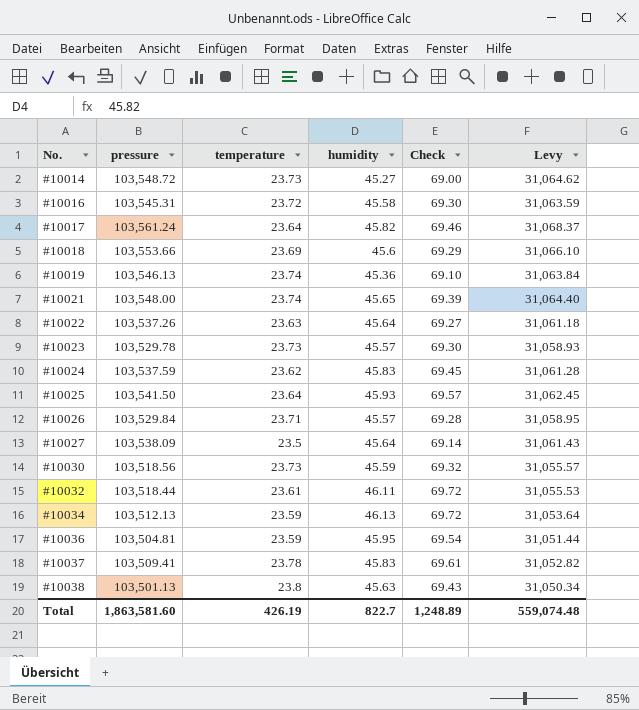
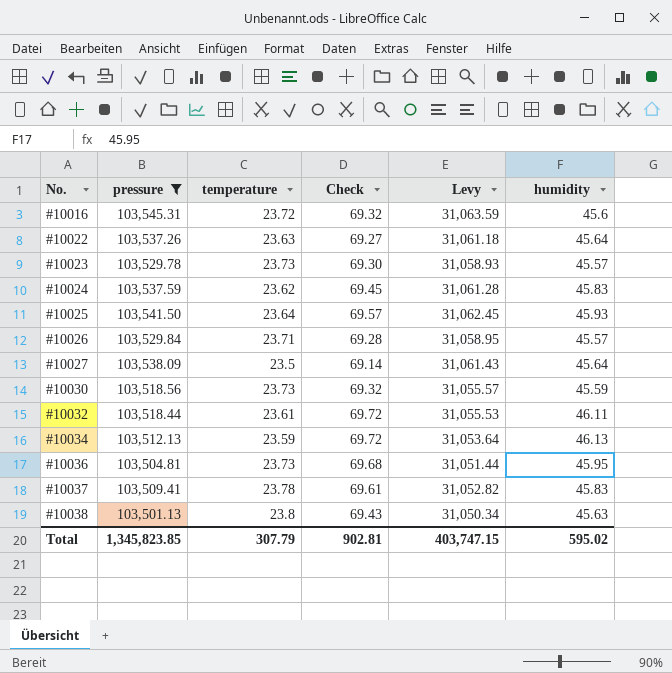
filter: none -> pressure <= 103,545.31
column humidity | position: 4 -> 6
#10016 | Check: 69.30 -> 69.32
#10016 | humidity: 45.58 -> 45.6
#10036 | temperature: 23.59 -> 23.73
#10036 | Check: 69.54 -> 69.68
Total | pressure: 1,863,581.60 -> 1,345,823.85
Total | temperature: 426.19 -> 307.79
Total | Check: 1,248.89 -> 902.81
Total | Levy: 559,074.48 -> 403,747.15
Total | humidity: 822.7 -> 595.02

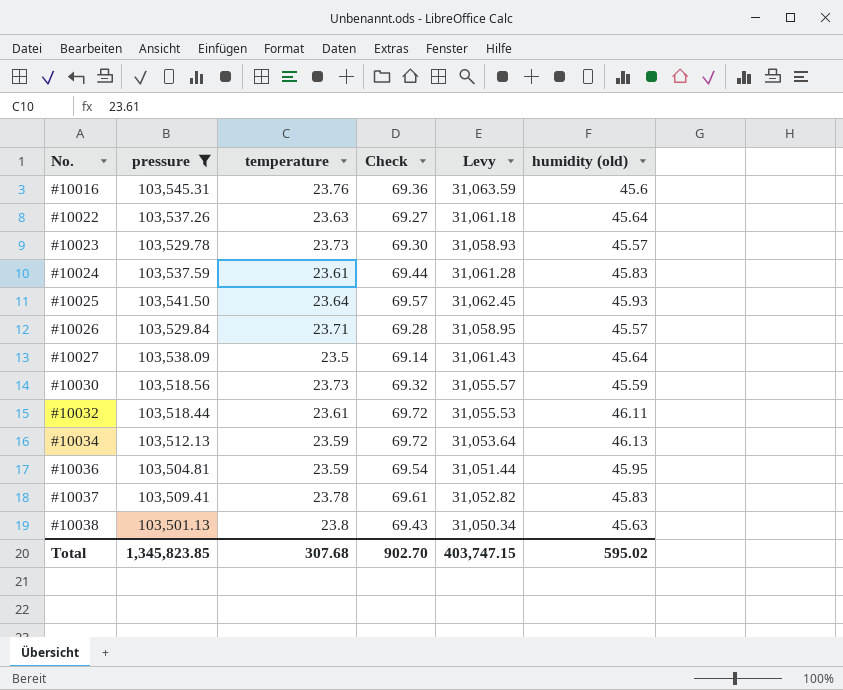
column name: humidity -> humidity (old)
#10016 | temperature: 23.72 -> 23.76
#10016 | Check: 69.32 -> 69.36
#10024 | temperature: 23.62 -> 23.61
#10024 | Check: 69.45 -> 69.44
#10036 | temperature: 23.73 -> 23.59
#10036 | Check: 69.68 -> 69.54
Total | temperature: 307.79 -> 307.68
Total | Check: 902.81 -> 902.70

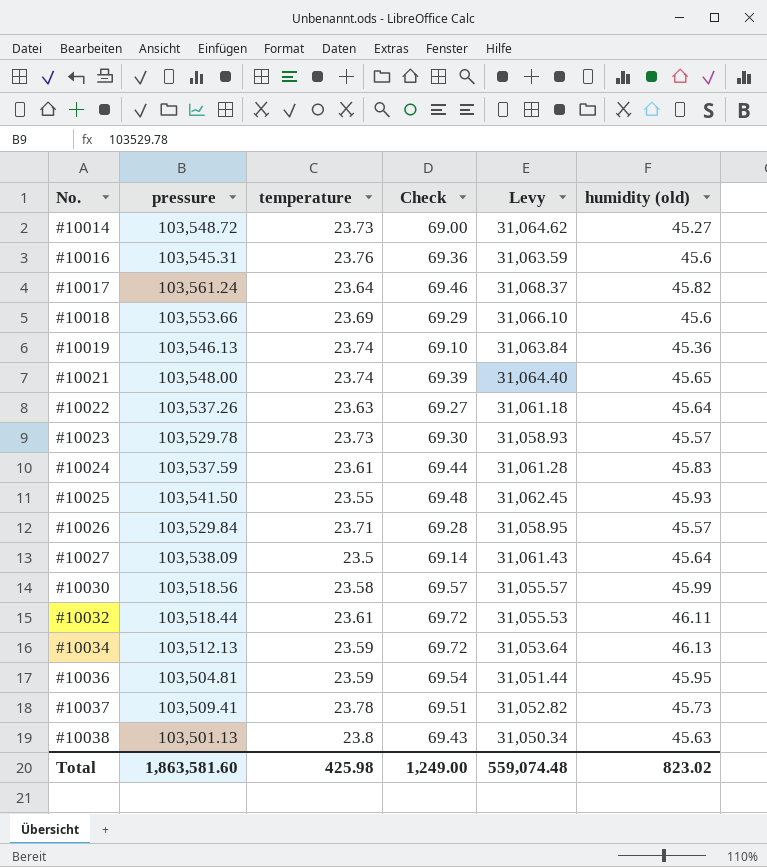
filter: pressure <= 103,545.31 -> none
#10025 | temperature: 23.64 -> 23.55
#10025 | Check: 69.57 -> 69.48
#10030 | temperature: 23.73 -> 23.58
#10030 | Check: 69.32 -> 69.57
#10030 | humidity (old): 45.59 -> 45.99
#10037 | Check: 69.61 -> 69.51
#10037 | humidity (old): 45.83 -> 45.73
Total | pressure: 1,345,823.85 -> 1,863,581.60
Total | temperature: 307.68 -> 425.98
Total | Check: 902.70 -> 1,249.00
Total | Levy: 403,747.15 -> 559,074.48
Total | humidity (old): 595.02 -> 823.02

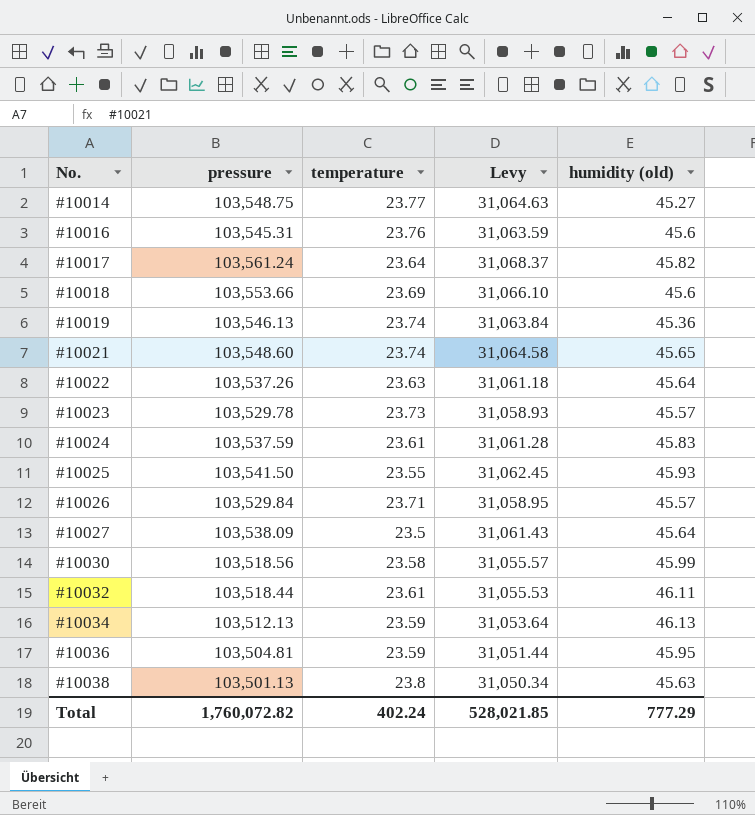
column Check | formula: [temperature] + [humidity (old)] -> none
row #10037: 103,509.41 | 23.78 | 69.51 | 31,052.82 | 45.73 -> none
#10014 | pressure: 103,548.72 -> 103,548.75
#10014 | temperature: 23.73 -> 23.77
#10014 | Levy: 31,064.62 -> 31,064.63
#10021 | pressure: 103,548.00 -> 103,548.60
#10021 | Levy: 31,064.40 -> 31,064.58
Total | pressure: 1,863,581.60 -> 1,760,072.82
Total | temperature: 425.98 -> 402.24
Total | Levy: 559,074.48 -> 528,021.85
Total | humidity (old): 823.02 -> 777.29

